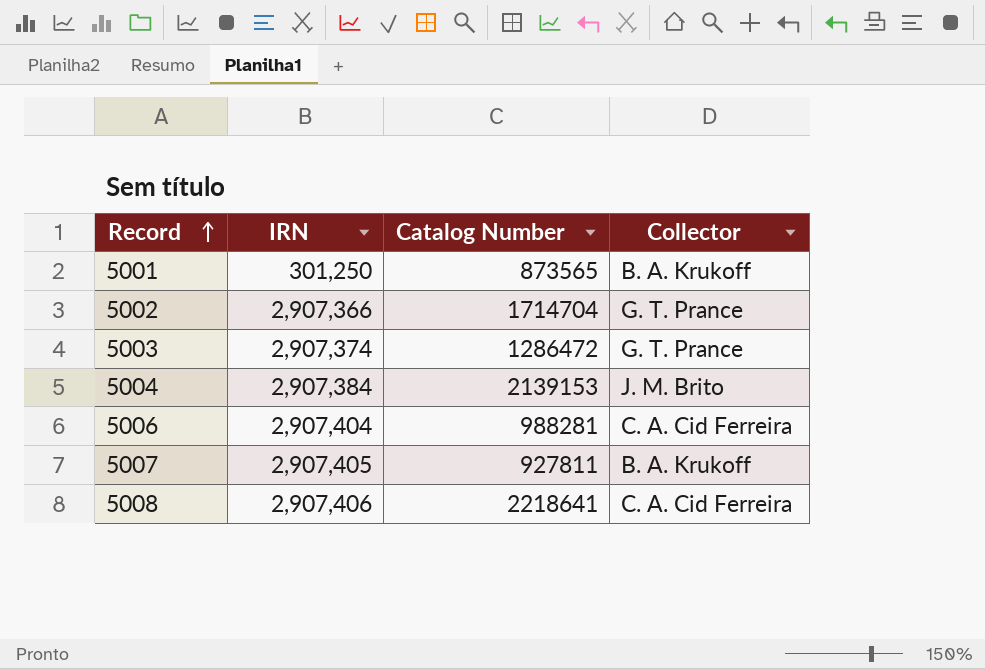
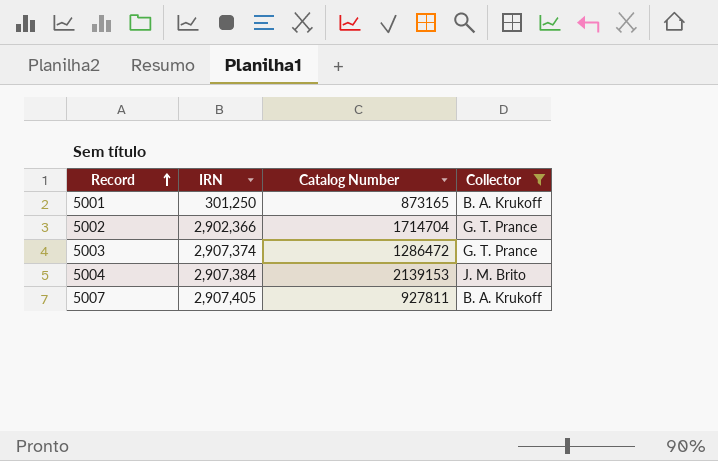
filter: none -> Collector != C. A. Cid Ferreira
5001 | Catalog Number: 873565 -> 873165
5002 | IRN: 2,907,366 -> 2,902,366

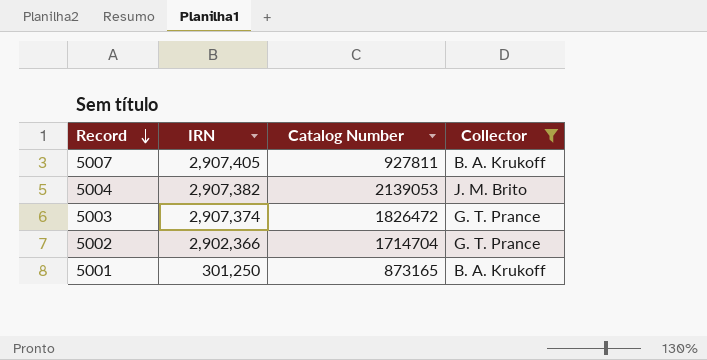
row order: Record ascending -> Record descending
5004 | IRN: 2,907,384 -> 2,907,382
5004 | Catalog Number: 2139153 -> 2139053
5003 | Catalog Number: 1286472 -> 1826472

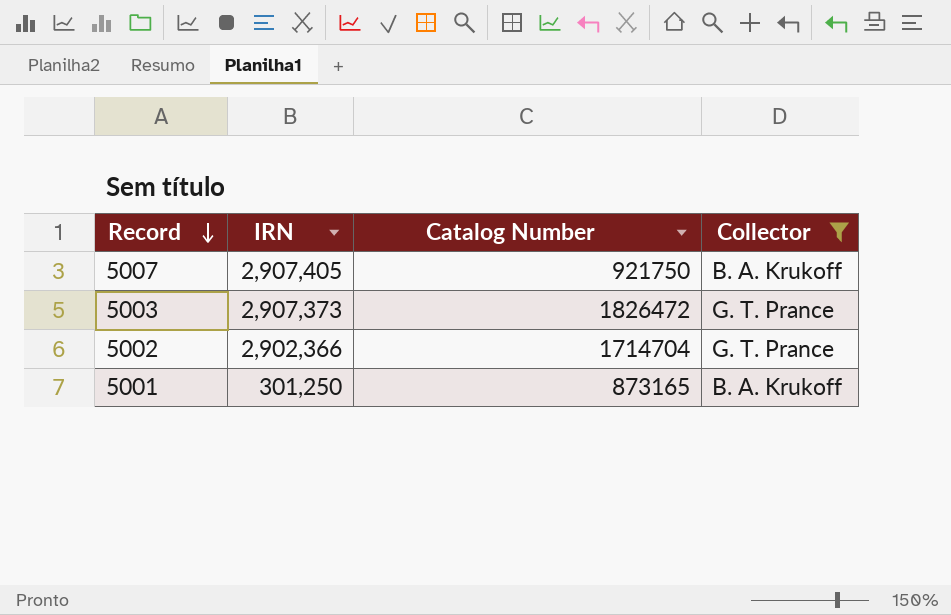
row 5004: 2,907,382 | 2139053 | J. M. Brito -> none
5007 | Catalog Number: 927811 -> 921750
5003 | IRN: 2,907,374 -> 2,907,373

